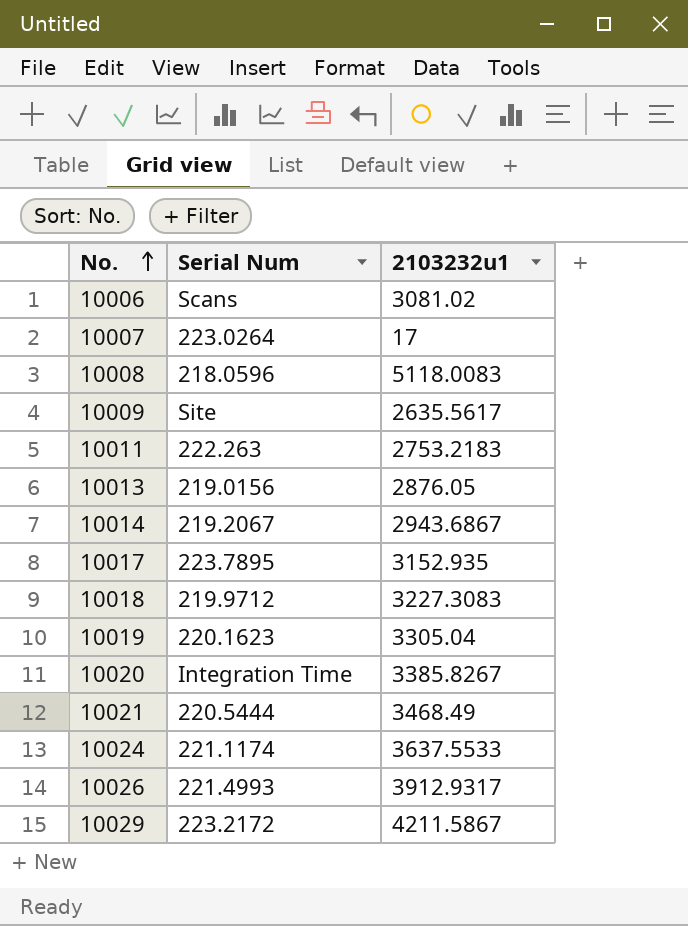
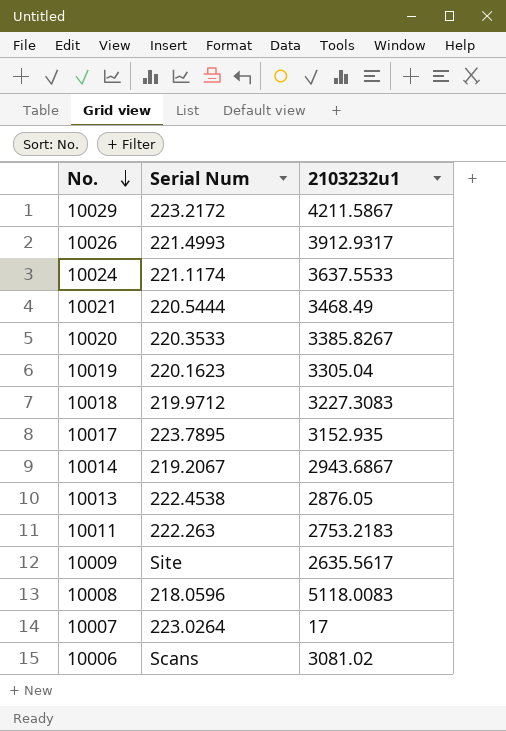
row order: No. ascending -> No. descending
10020 | Serial Num: Integration Time -> 220.3533
10013 | Serial Num: 219.0156 -> 222.4538

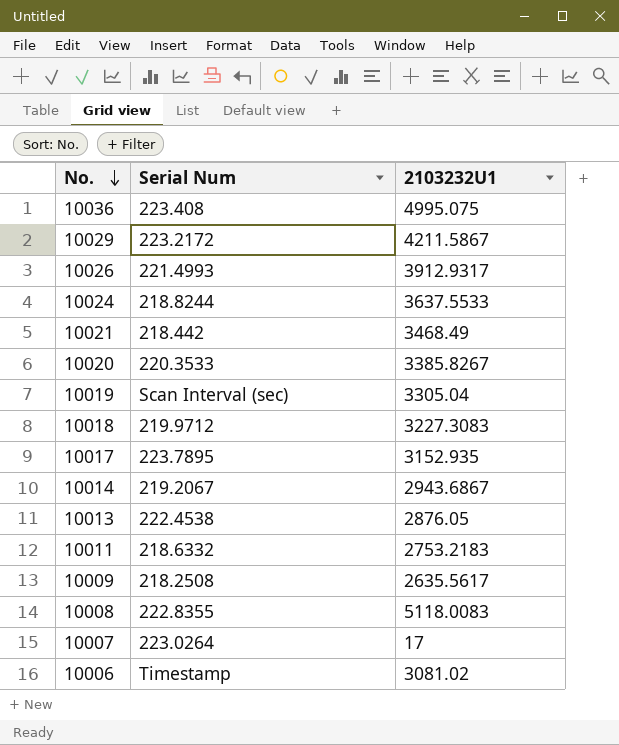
column name: 2103232u1 -> 2103232U1
row 10036: none -> 223.408 | 4995.075
10024 | Serial Num: 221.1174 -> 218.8244
10021 | Serial Num: 220.5444 -> 218.442
10019 | Serial Num: 220.1623 -> Scan Interval (sec)
10011 | Serial Num: 222.263 -> 218.6332
10009 | Serial Num: Site -> 218.2508
10008 | Serial Num: 218.0596 -> 222.8355
10006 | Serial Num: Scans -> Timestamp

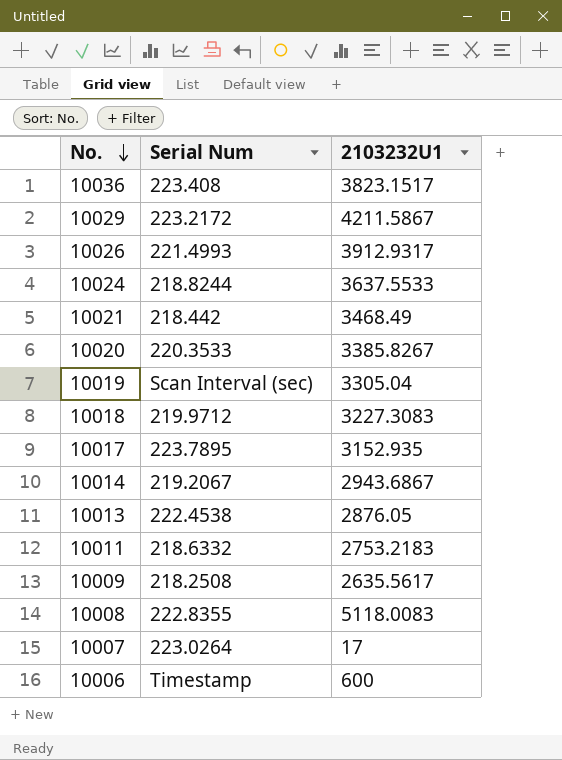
10036 | 2103232U1: 4995.075 -> 3823.1517
10006 | 2103232U1: 3081.02 -> 600

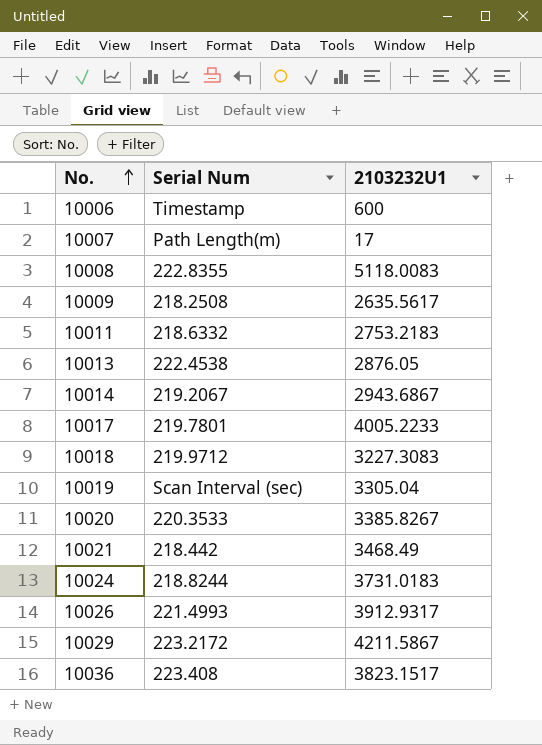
row order: No. descending -> No. ascending
10007 | Serial Num: 223.0264 -> Path Length(m)
10017 | Serial Num: 223.7895 -> 219.7801
10017 | 2103232U1: 3152.935 -> 4005.2233
10024 | 2103232U1: 3637.5533 -> 3731.0183

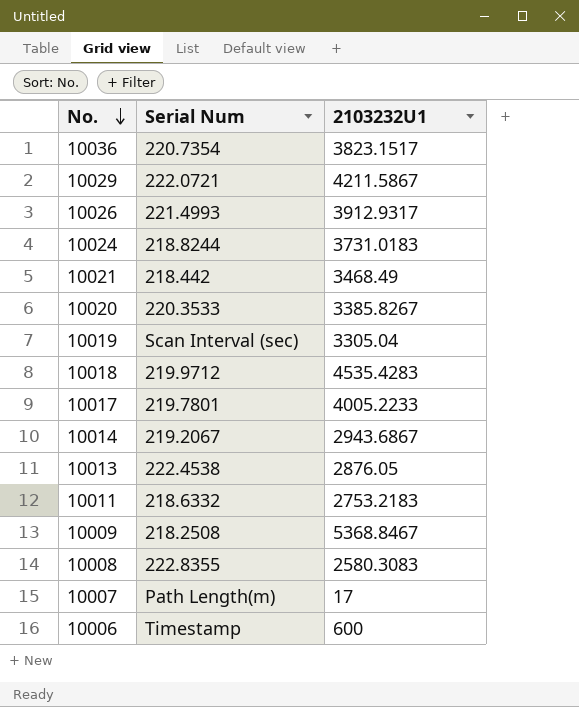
row order: No. ascending -> No. descending
10036 | Serial Num: 223.408 -> 220.7354
10029 | Serial Num: 223.2172 -> 222.0721
10018 | 2103232U1: 3227.3083 -> 4535.4283
10009 | 2103232U1: 2635.5617 -> 5368.8467
10008 | 2103232U1: 5118.0083 -> 2580.3083

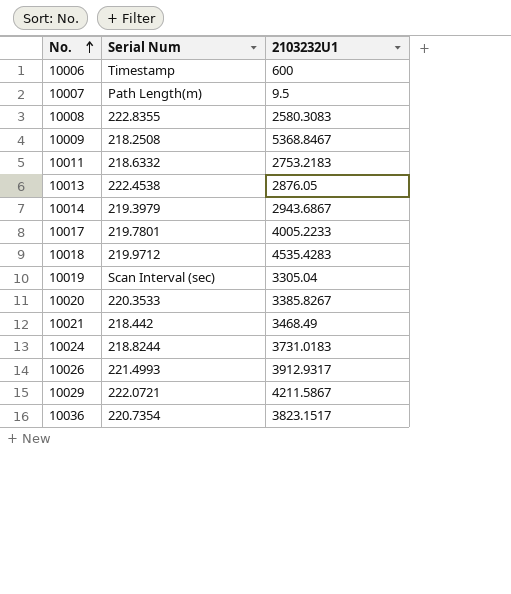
row order: No. descending -> No. ascending
10007 | 2103232U1: 17 -> 9.5
10014 | Serial Num: 219.2067 -> 219.3979

